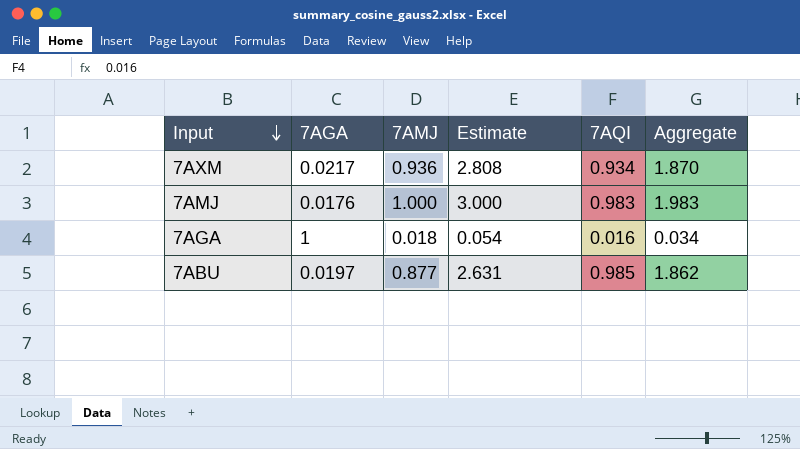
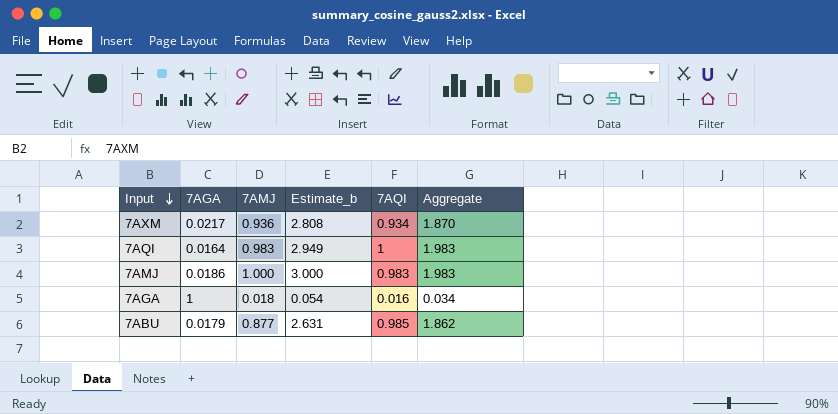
column name: Estimate -> Estimate_b
row 7AQI: none -> 0.0164 | 0.983 | 2.949 | 1 | 1.983
7AMJ | 7AGA: 0.0176 -> 0.0186
7ABU | 7AGA: 0.0197 -> 0.0179

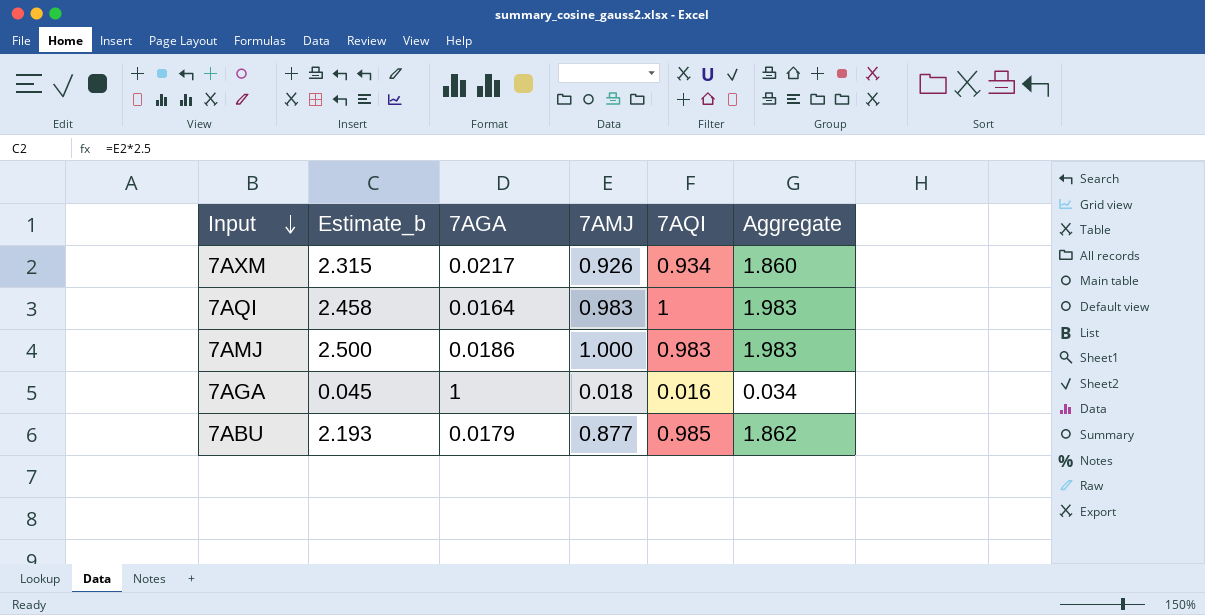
column Estimate_b | formula: [7AMJ] * 3 -> [7AMJ] * 2.5
column Estimate_b | position: 4 -> 2
7AXM | 7AMJ: 0.936 -> 0.926
7AXM | Aggregate: 1.870 -> 1.860

